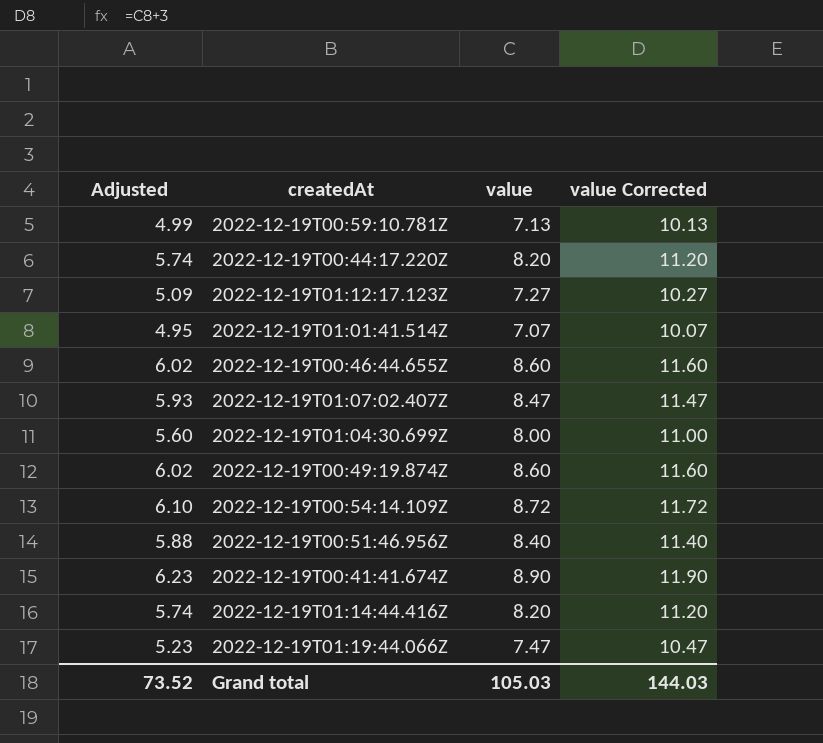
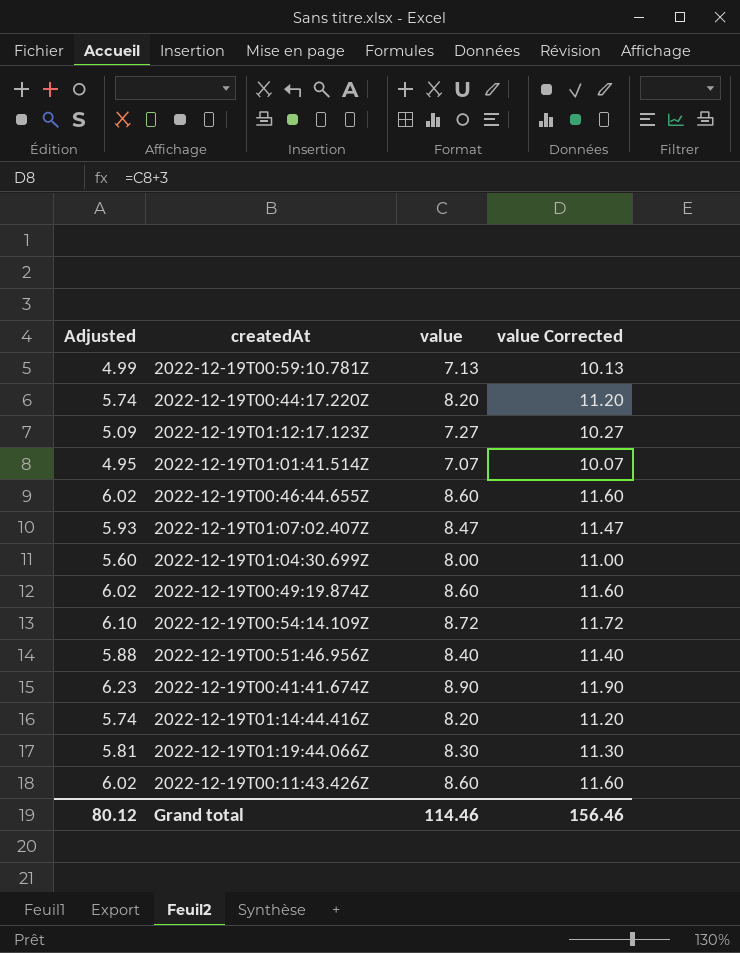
2022-12-19T01:19:44.066Z | Adjusted: 5.23 -> 5.81
2022-12-19T01:19:44.066Z | value: 7.47 -> 8.30
2022-12-19T01:19:44.066Z | value Corrected: 10.47 -> 11.30
row 2022-12-19T00:11:43.426Z: none -> 6.02 | 8.60 | 11.60
Grand total | Adjusted: 73.52 -> 80.12
Grand total | value: 105.03 -> 114.46
Grand total | value Corrected: 144.03 -> 156.46

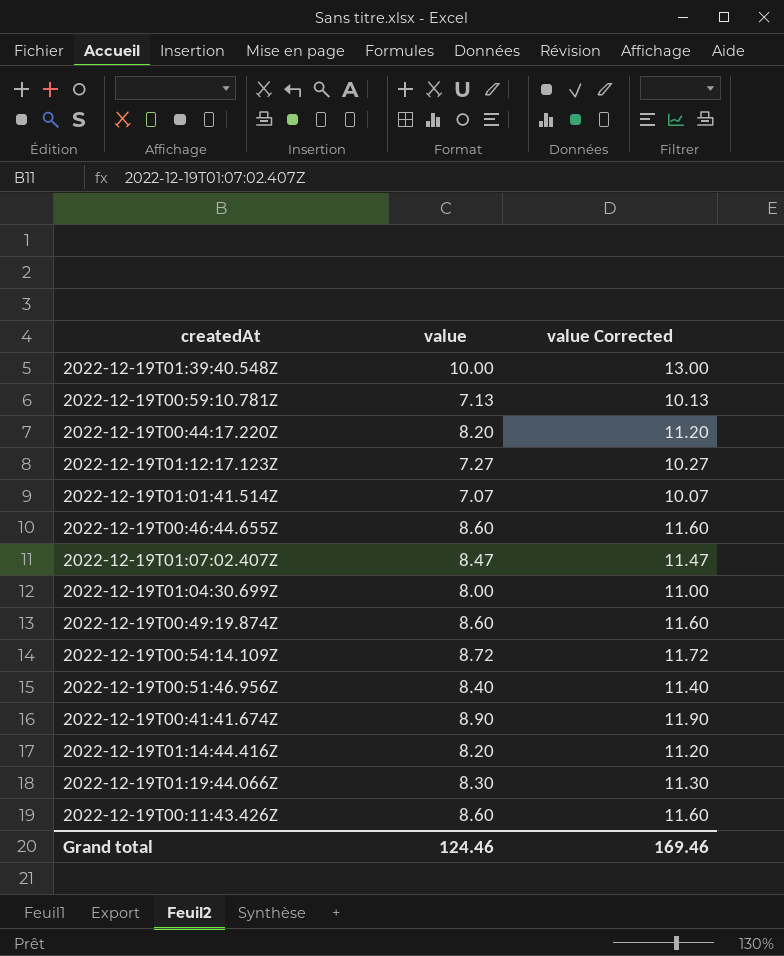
column Adjusted | formula: [value] * 0.7 -> none
row 2022-12-19T01:39:40.548Z: none -> 10.00 | 13.00
Grand total | value: 114.46 -> 124.46
Grand total | value Corrected: 156.46 -> 169.46

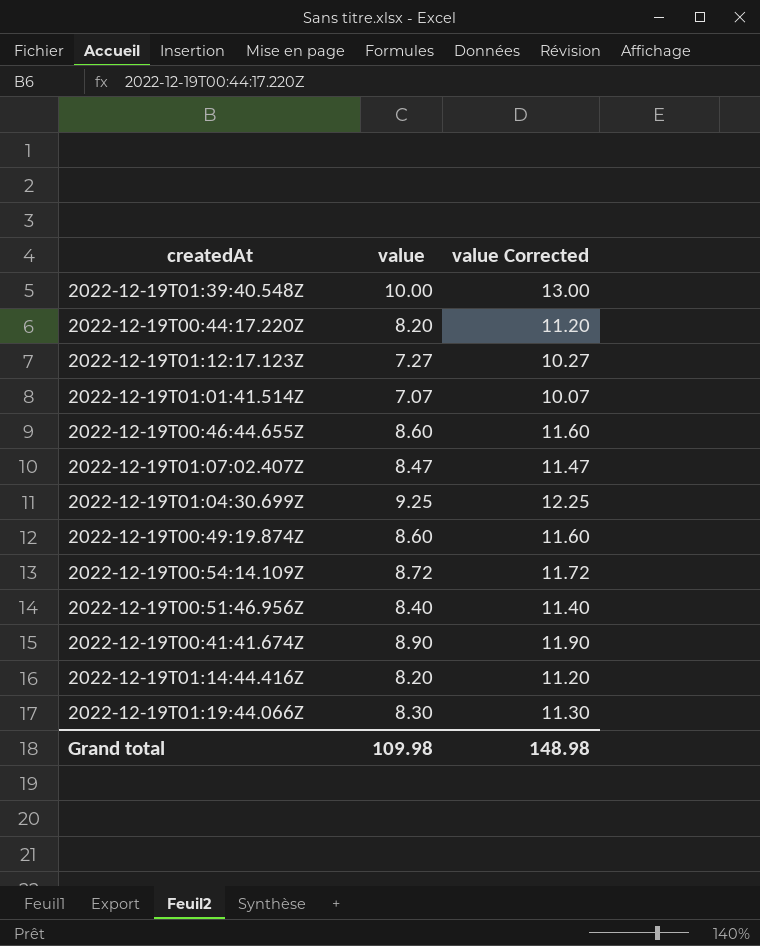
row 2022-12-19T00:59:10.781Z: 7.13 | 10.13 -> none
row 2022-12-19T00:11:43.426Z: 8.60 | 11.60 -> none
2022-12-19T01:04:30.699Z | value: 8.00 -> 9.25
2022-12-19T01:04:30.699Z | value Corrected: 11.00 -> 12.25
Grand total | value: 124.46 -> 109.98
Grand total | value Corrected: 169.46 -> 148.98

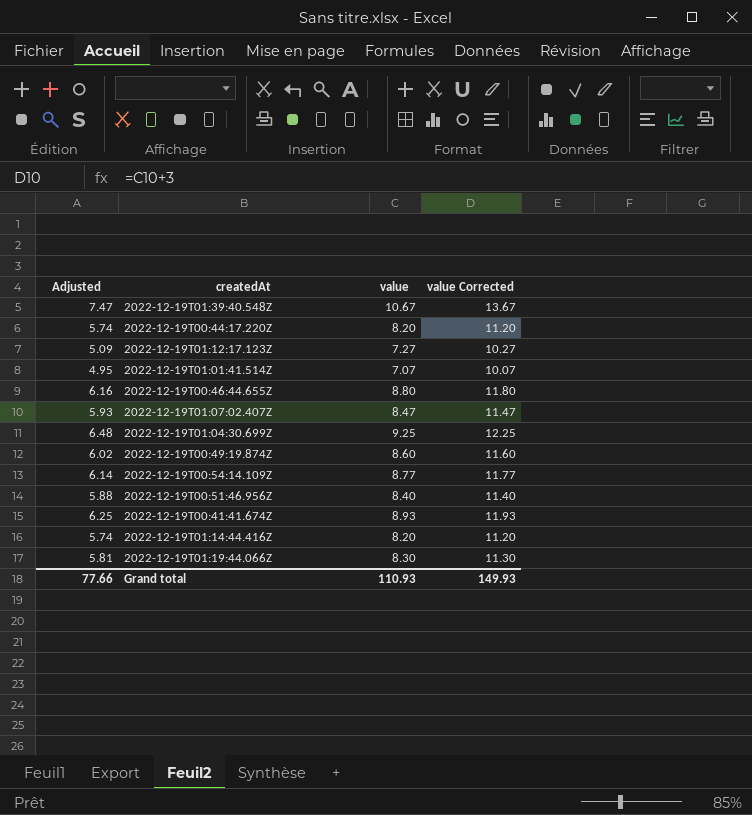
column Adjusted | formula: none -> [value] * 0.7
2022-12-19T01:39:40.548Z | value: 10.00 -> 10.67
2022-12-19T01:39:40.548Z | value Corrected: 13.00 -> 13.67
2022-12-19T00:46:44.655Z | value: 8.60 -> 8.80
2022-12-19T00:46:44.655Z | value Corrected: 11.60 -> 11.80
2022-12-19T00:54:14.109Z | value: 8.72 -> 8.77
2022-12-19T00:54:14.109Z | value Corrected: 11.72 -> 11.77
2022-12-19T00:41:41.674Z | value: 8.90 -> 8.93
2022-12-19T00:41:41.674Z | value Corrected: 11.90 -> 11.93
Grand total | value: 109.98 -> 110.93
Grand total | value Corrected: 148.98 -> 149.93

